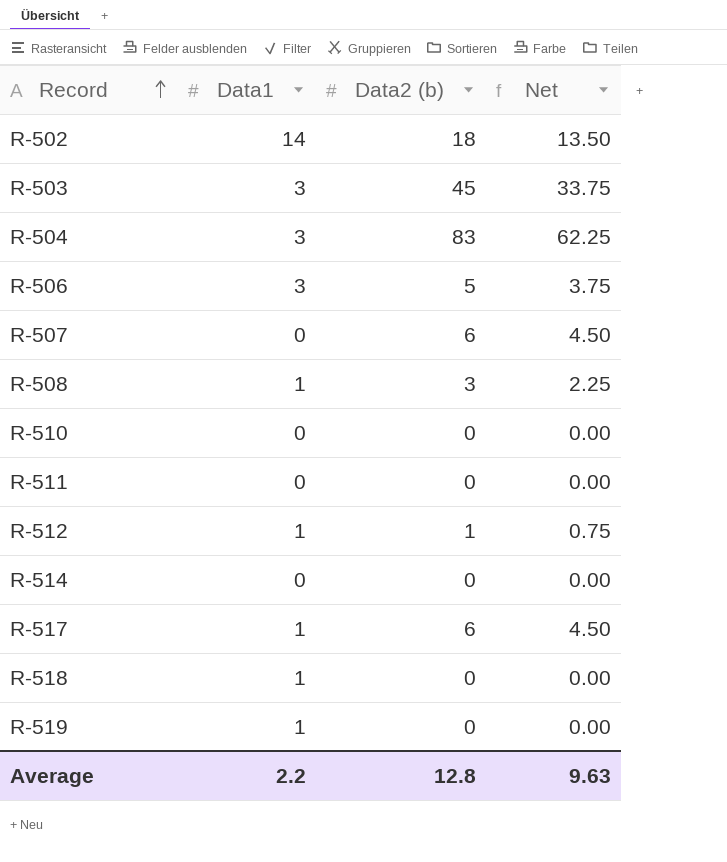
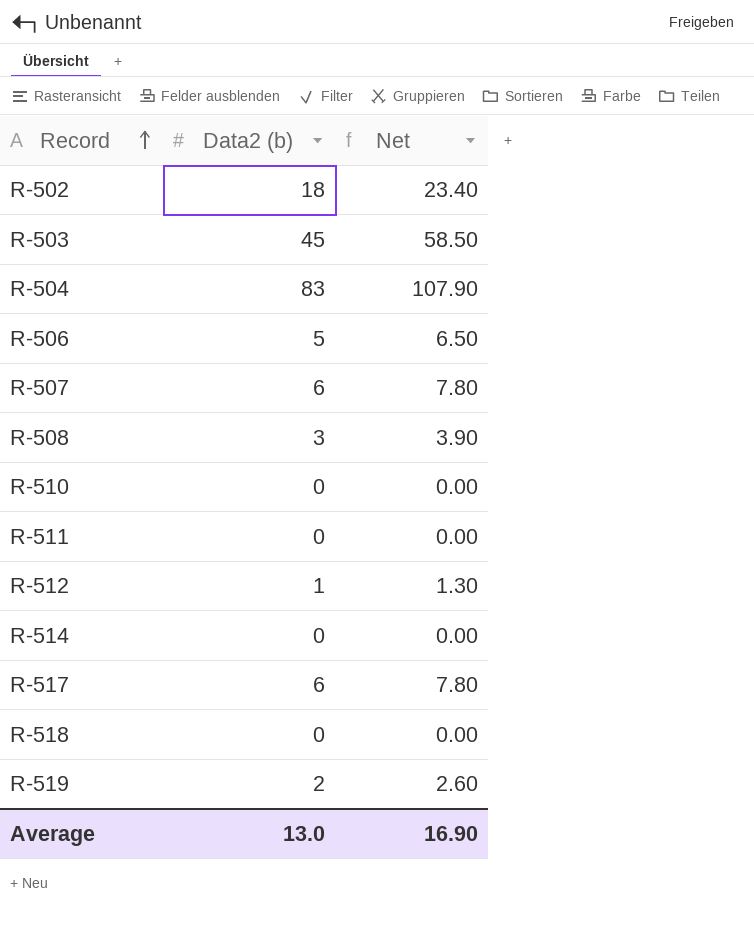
column Data1 | position: 2 -> none
column Net | formula: [Data2 (b)] * 0.75 -> [Data2 (b)] * 1.3
R-519 | Data2 (b): 0 -> 2
Average | Data2 (b): 12.8 -> 13.0
Average | Net: 9.63 -> 16.90

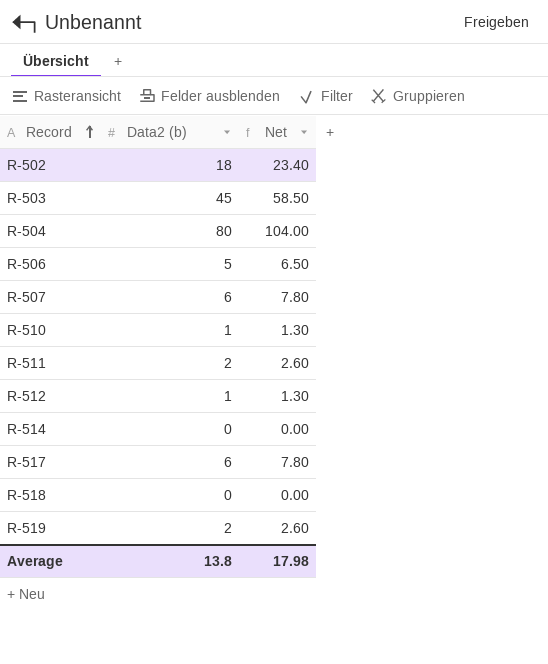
row R-508: 3 | 3.90 -> none
R-504 | Data2 (b): 83 -> 80
R-504 | Net: 107.90 -> 104.00
R-510 | Data2 (b): 0 -> 1
R-510 | Net: 0.00 -> 1.30
R-511 | Data2 (b): 0 -> 2
R-511 | Net: 0.00 -> 2.60
Average | Data2 (b): 13.0 -> 13.8
Average | Net: 16.90 -> 17.98

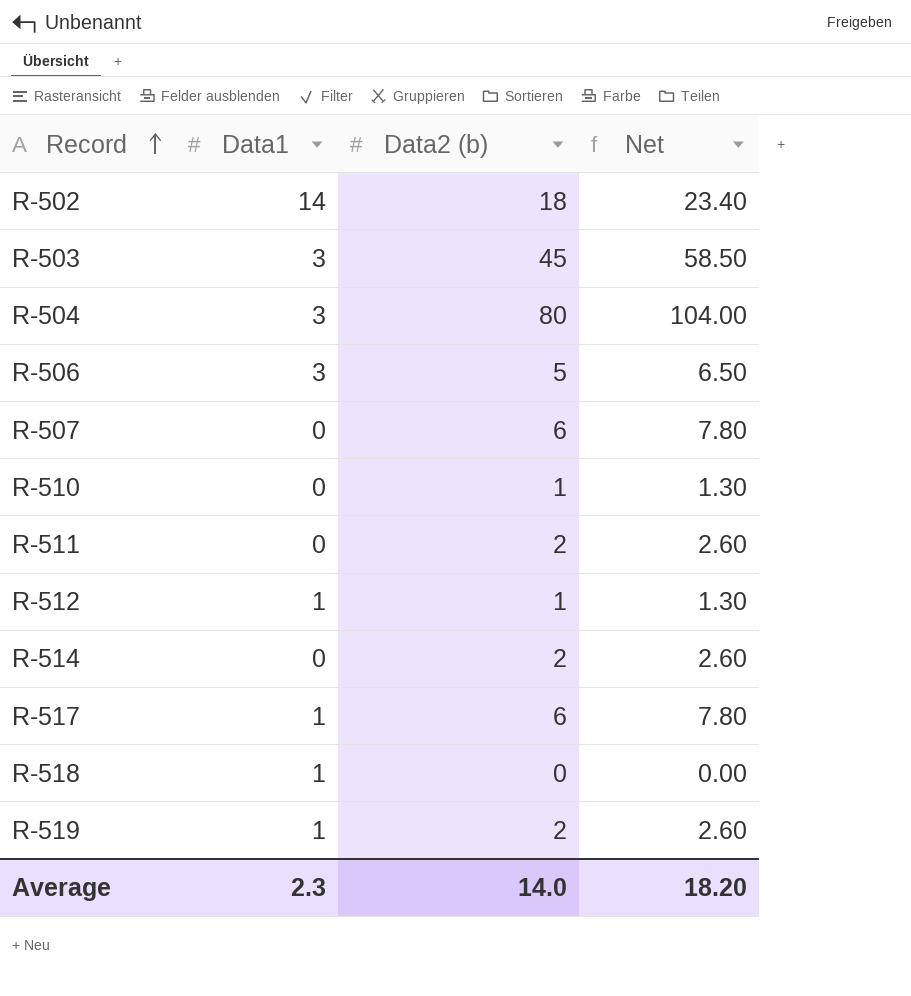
column Data1 | position: none -> 2
R-514 | Data2 (b): 0 -> 2
R-514 | Net: 0.00 -> 2.60
Average | Data2 (b): 13.8 -> 14.0
Average | Net: 17.98 -> 18.20

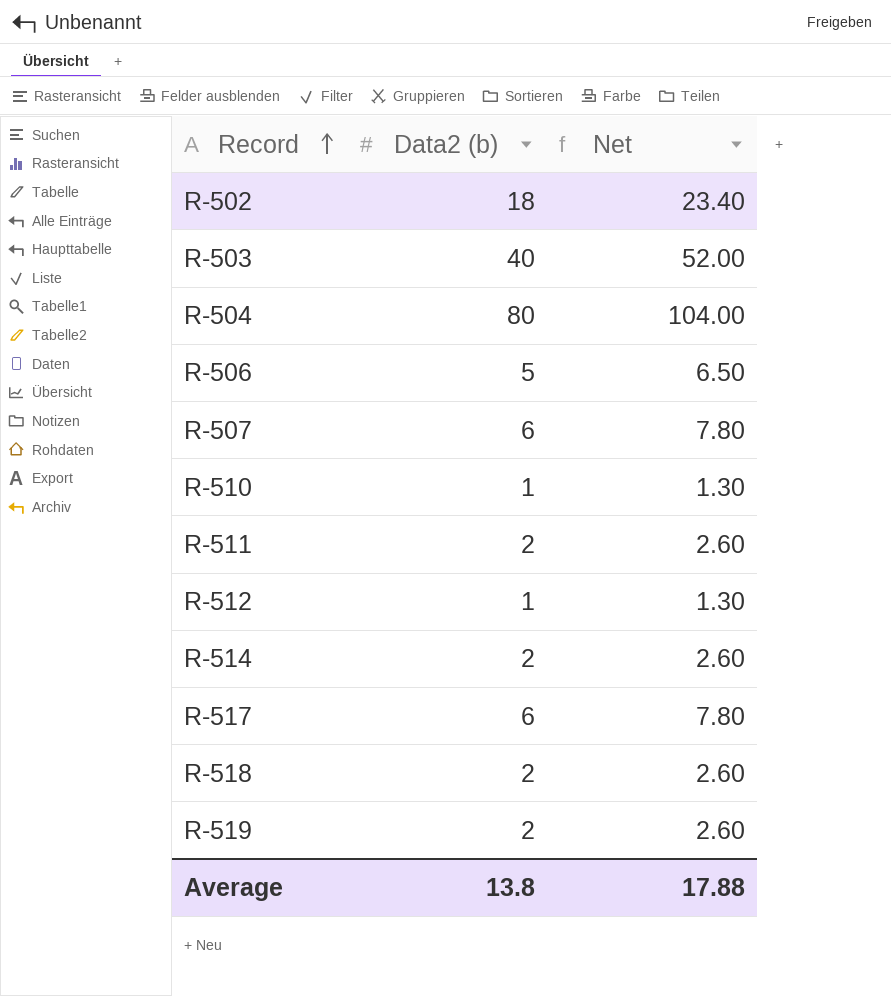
column Data1 | position: 2 -> none
R-503 | Data2 (b): 45 -> 40
R-503 | Net: 58.50 -> 52.00
R-518 | Data2 (b): 0 -> 2
R-518 | Net: 0.00 -> 2.60
Average | Data2 (b): 14.0 -> 13.8
Average | Net: 18.20 -> 17.88

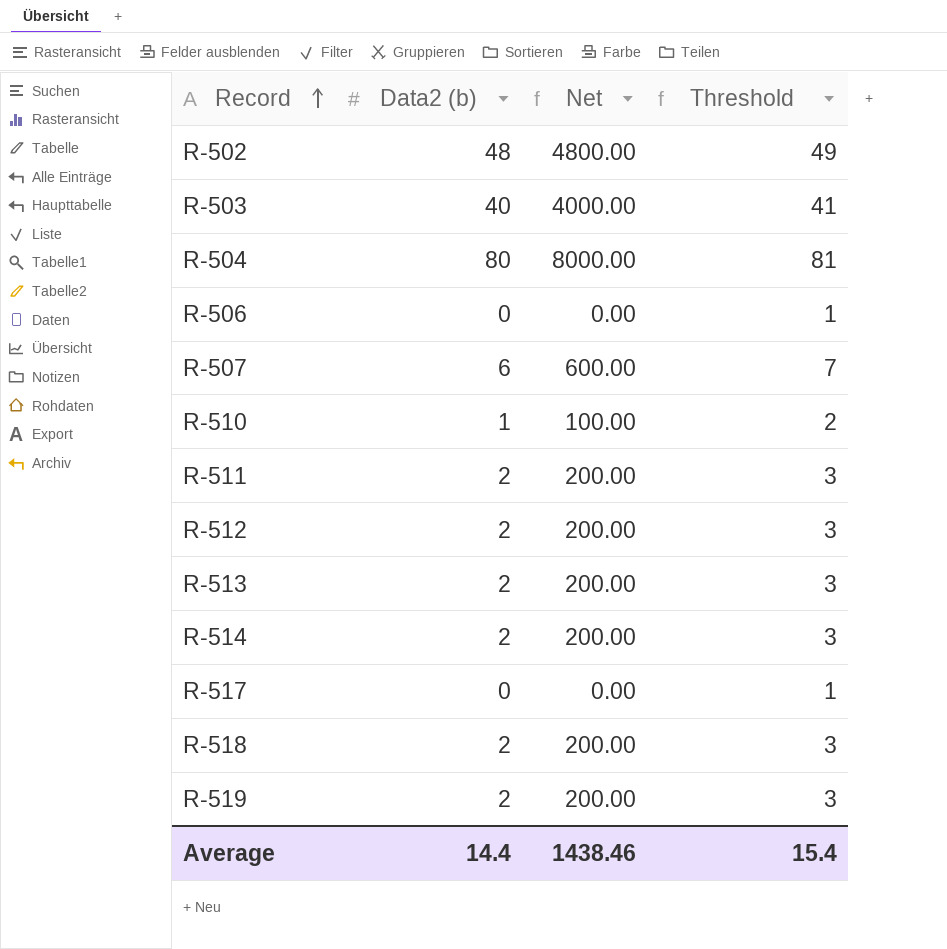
column Net | formula: [Data2 (b)] * 1.3 -> [Data2 (b)] * 100
column Threshold | formula: none -> [Data2 (b)] + 1
R-502 | Data2 (b): 18 -> 48
R-506 | Data2 (b): 5 -> 0
R-512 | Data2 (b): 1 -> 2
row R-513: none -> 2 | 200.00 | 3
R-517 | Data2 (b): 6 -> 0
Average | Data2 (b): 13.8 -> 14.4
Average | Net: 17.88 -> 1438.46

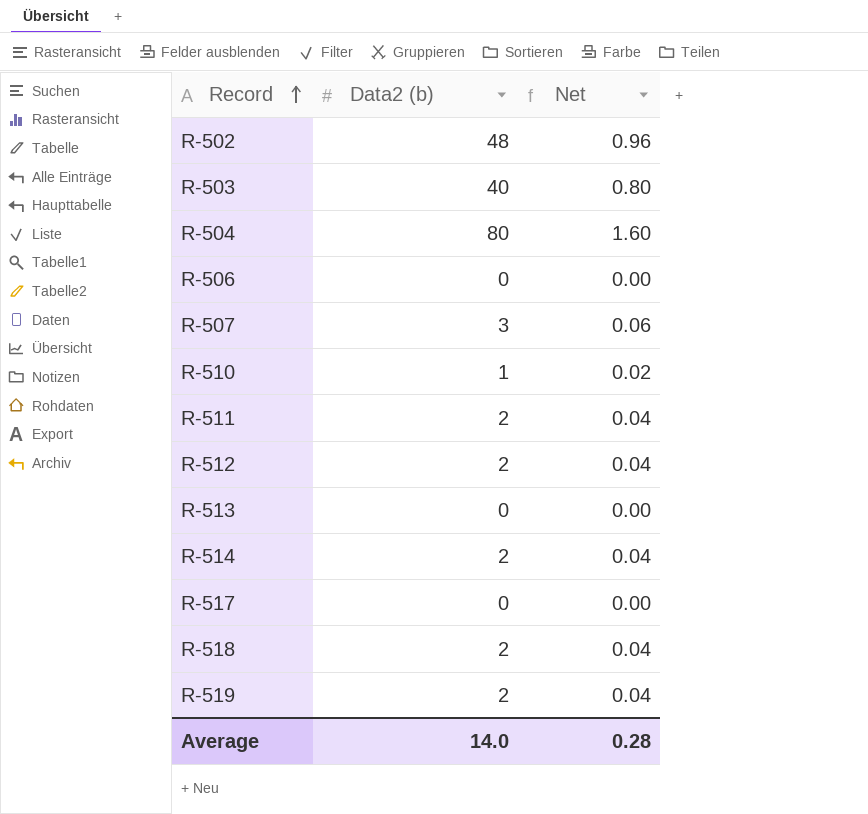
column Threshold | formula: [Data2 (b)] + 1 -> none
column Net | formula: [Data2 (b)] * 100 -> [Data2 (b)] * 0.02
R-507 | Data2 (b): 6 -> 3
R-513 | Data2 (b): 2 -> 0
Average | Data2 (b): 14.4 -> 14.0
Average | Net: 1438.46 -> 0.28

